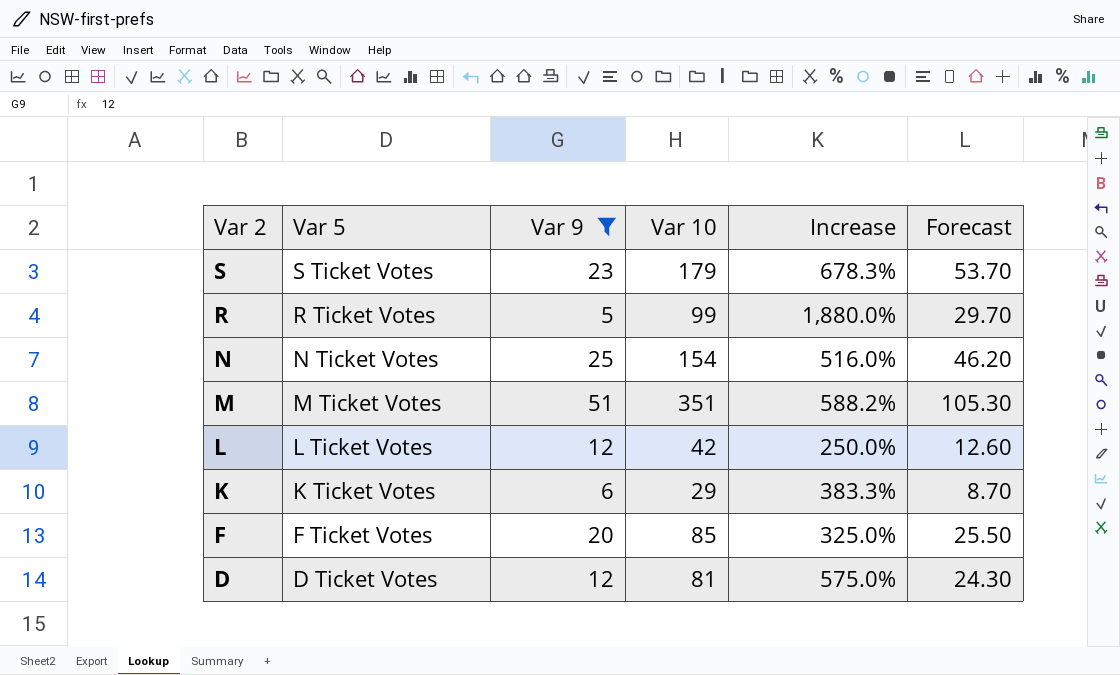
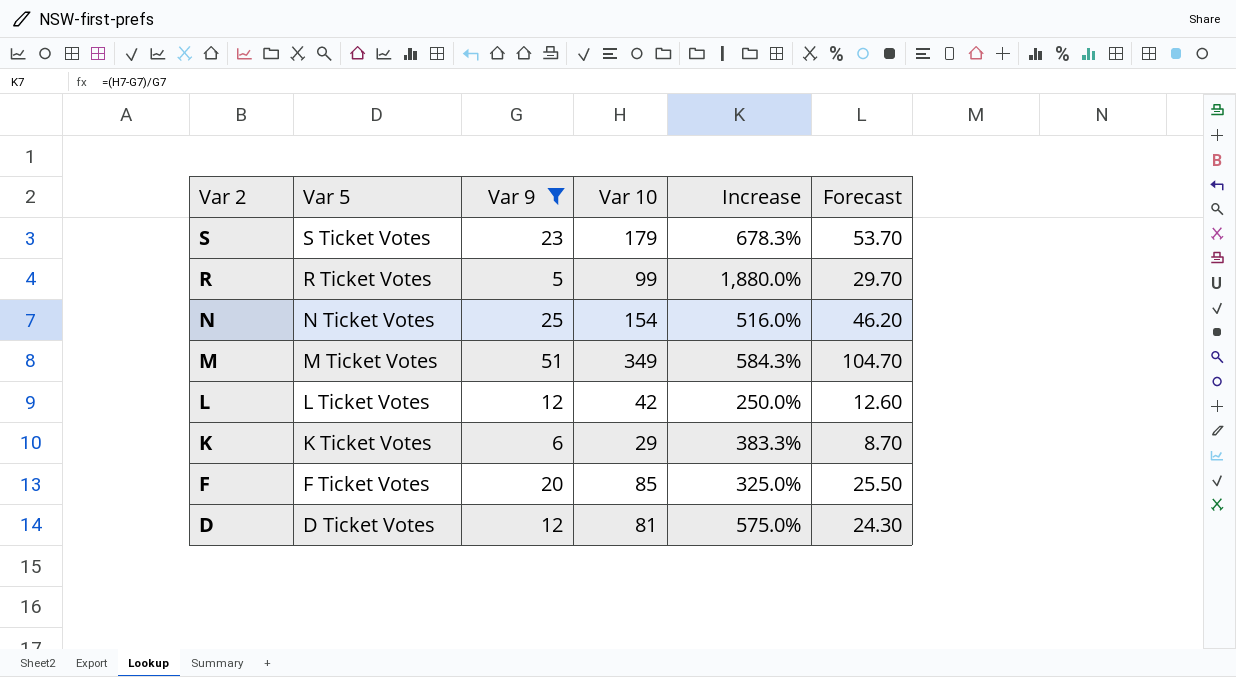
M | Var 10: 351 -> 349
M | Increase: 588.2% -> 584.3%
M | Forecast: 105.30 -> 104.70

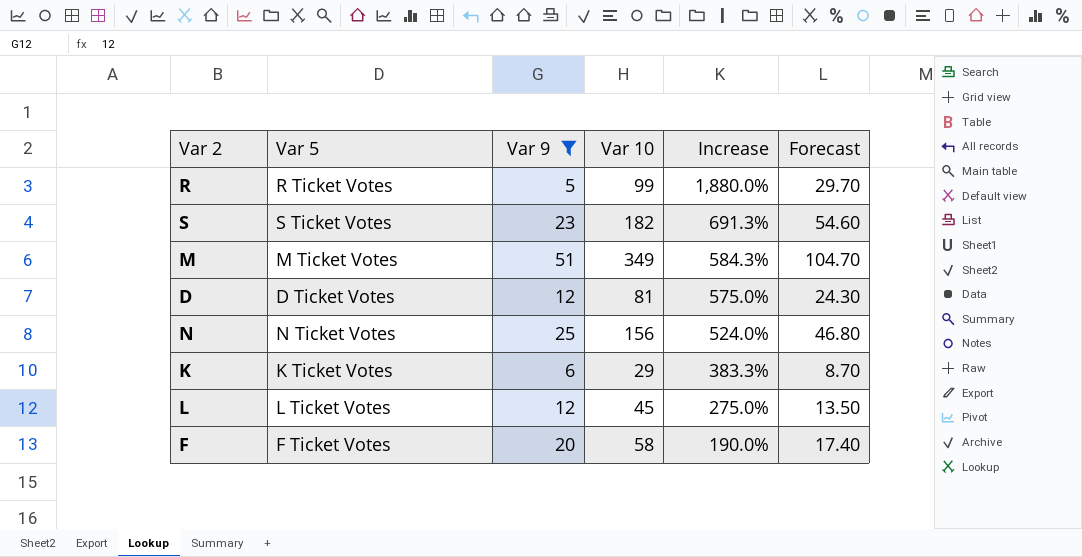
row order: Var 2 descending -> Increase descending
S | Var 10: 179 -> 182
S | Increase: 678.3% -> 691.3%
S | Forecast: 53.70 -> 54.60
N | Var 10: 154 -> 156
N | Increase: 516.0% -> 524.0%
N | Forecast: 46.20 -> 46.80
L | Var 10: 42 -> 45
L | Increase: 250.0% -> 275.0%
L | Forecast: 12.60 -> 13.50
F | Var 10: 85 -> 58
F | Increase: 325.0% -> 190.0%
F | Forecast: 25.50 -> 17.40

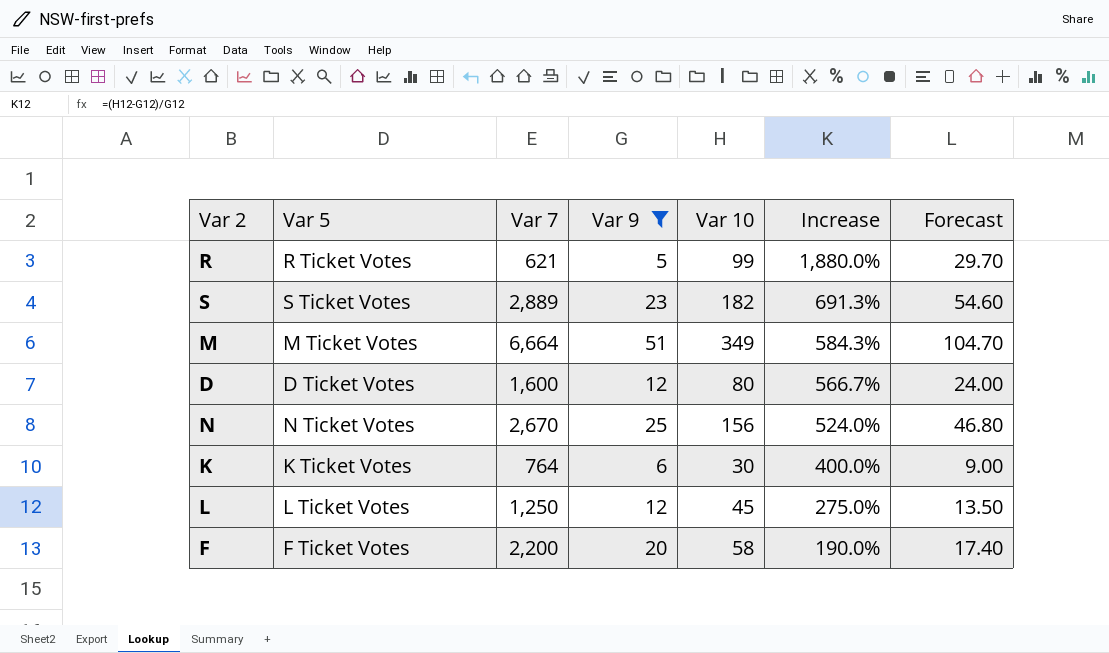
column Var 7 | position: none -> 3
D | Var 10: 81 -> 80
D | Increase: 575.0% -> 566.7%
D | Forecast: 24.30 -> 24.00
K | Var 10: 29 -> 30
K | Increase: 383.3% -> 400.0%
K | Forecast: 8.70 -> 9.00

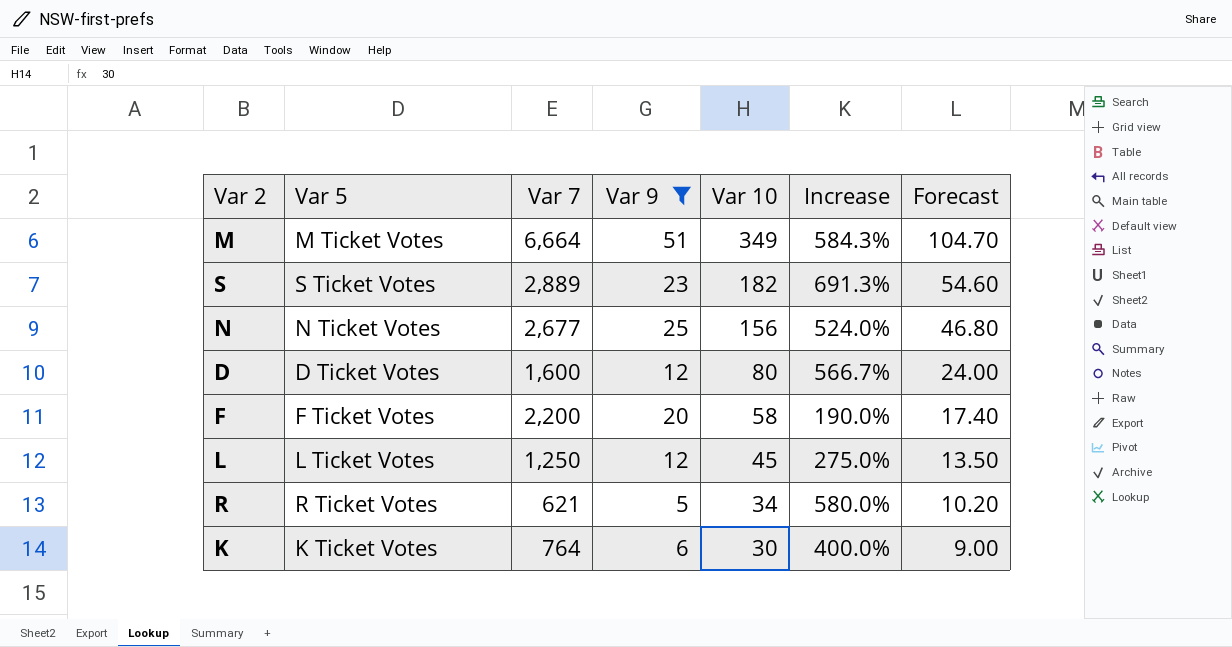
row order: Increase descending -> Var 10 descending
N | Var 7: 2,670 -> 2,677
R | Var 10: 99 -> 34
R | Increase: 1,880.0% -> 580.0%
R | Forecast: 29.70 -> 10.20

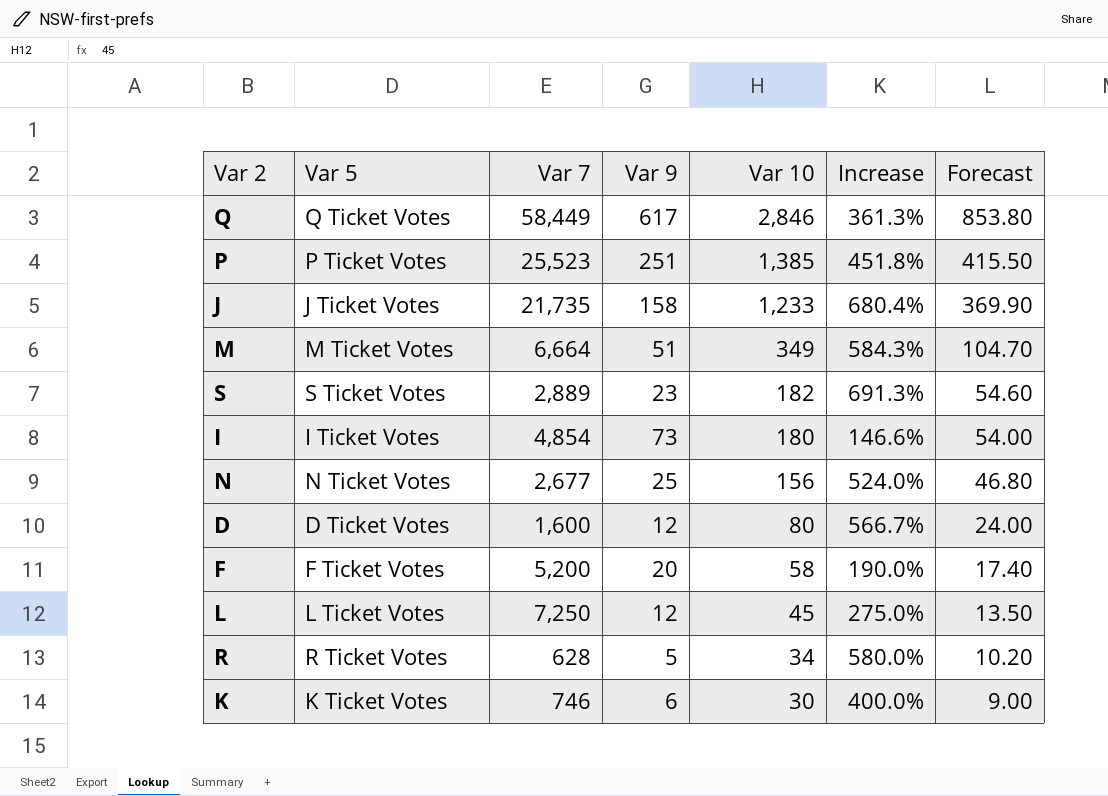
filter: Var 9 <= 51 -> none
F | Var 7: 2,200 -> 5,200
L | Var 7: 1,250 -> 7,250
R | Var 7: 621 -> 628
K | Var 7: 764 -> 746

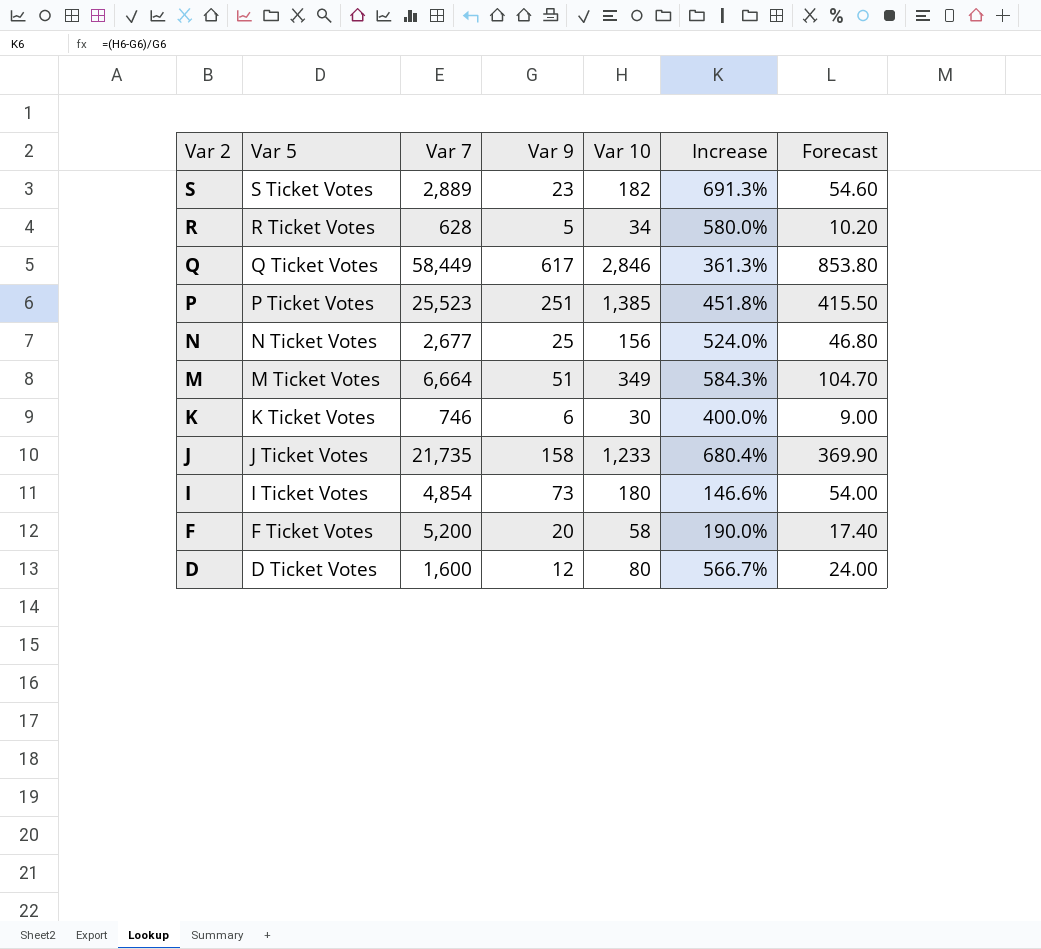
row order: Var 10 descending -> Var 2 descending
row L: L Ticket Votes | 7,250 | 12 | 45 | 275.0% | 13.50 -> none

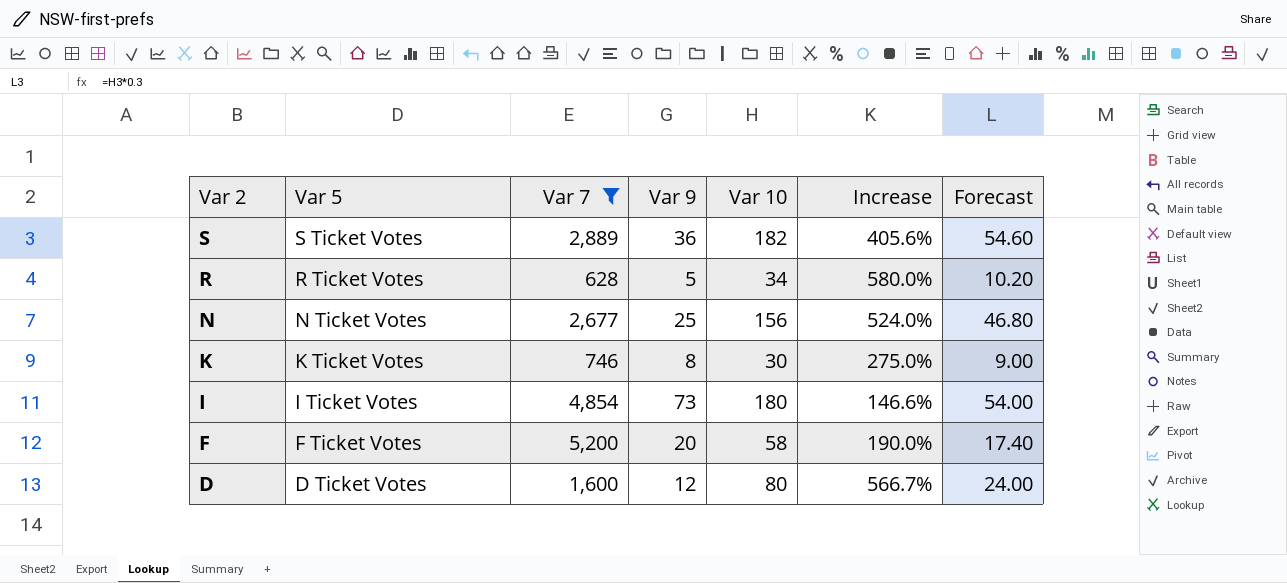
filter: none -> Var 7 <= 5,200
S | Var 9: 23 -> 36
S | Increase: 691.3% -> 405.6%
K | Var 9: 6 -> 8
K | Increase: 400.0% -> 275.0%

